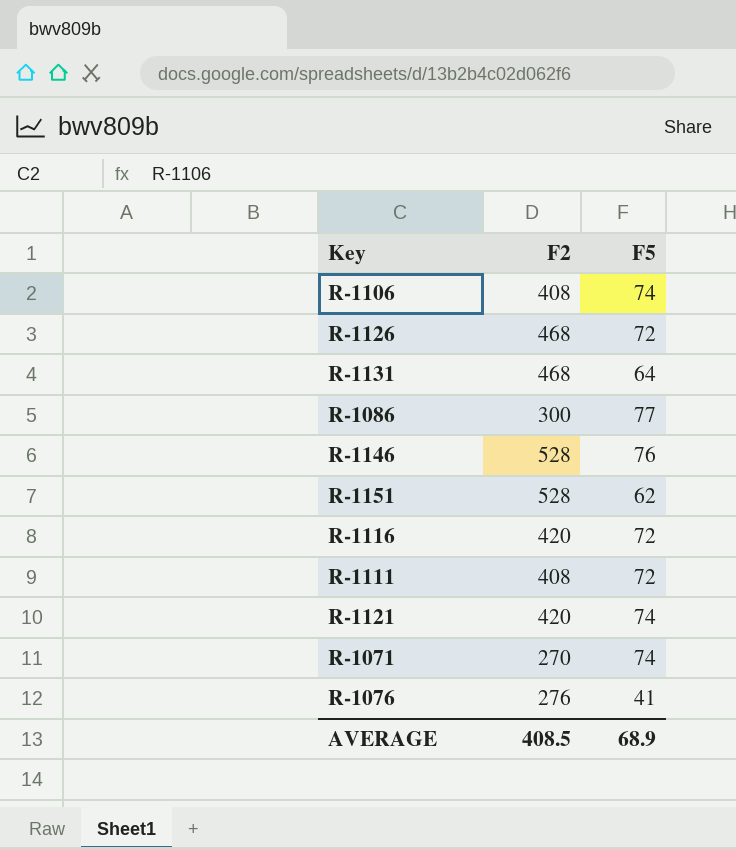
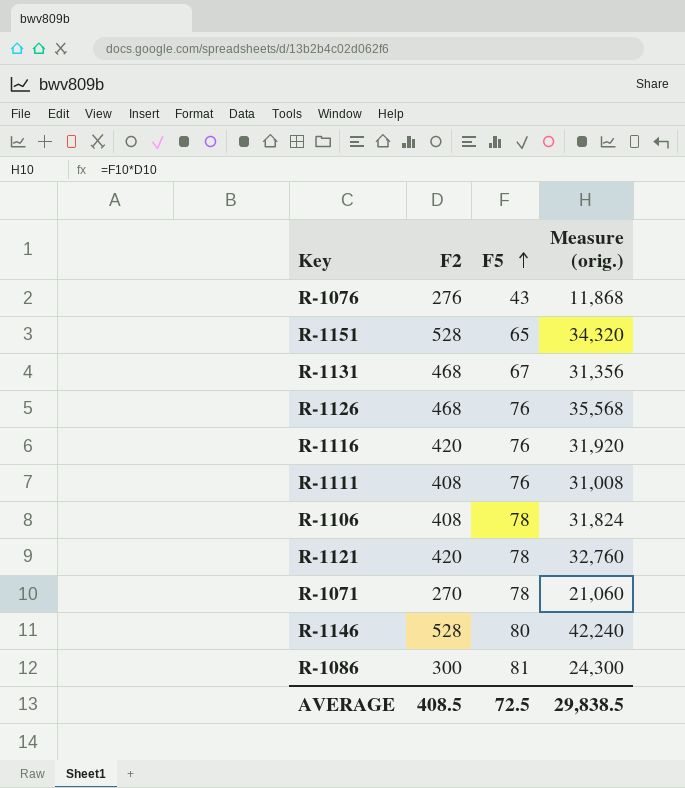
row order: none -> F5 ascending
column Measure (orig.) | formula: none -> [F2] * [F5]
R-1076 | F5: 41 -> 43
R-1151 | F5: 62 -> 65
R-1131 | F5: 64 -> 67
R-1126 | F5: 72 -> 76
R-1116 | F5: 72 -> 76
R-1111 | F5: 72 -> 76
R-1106 | F5: 74 -> 78
R-1121 | F5: 74 -> 78
R-1071 | F5: 74 -> 78
R-1146 | F5: 76 -> 80
R-1086 | F5: 77 -> 81
AVERAGE | F5: 68.9 -> 72.5

